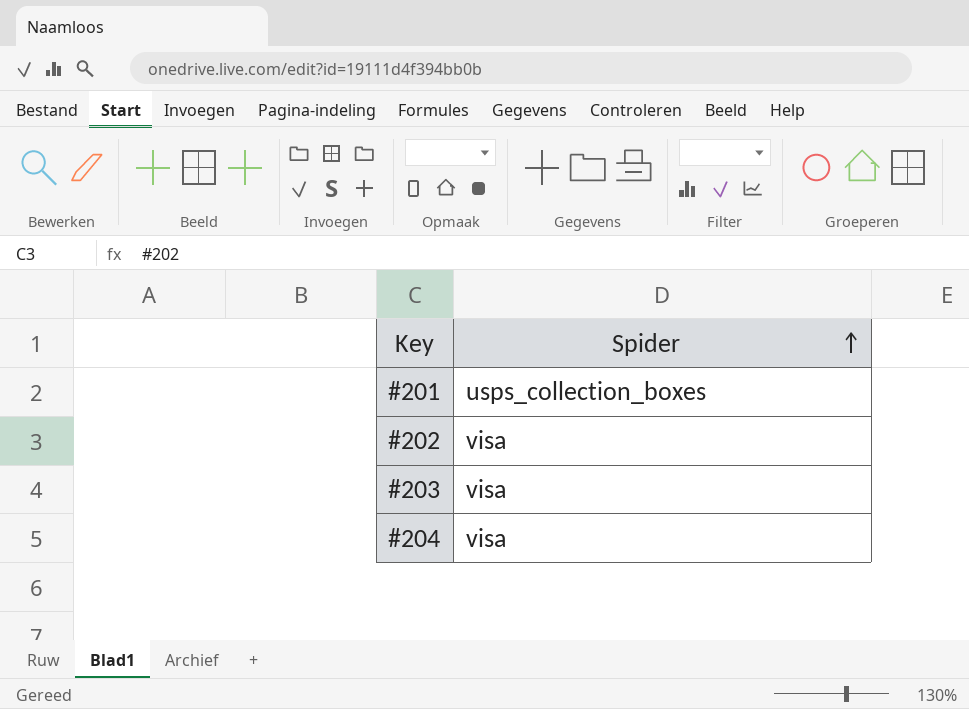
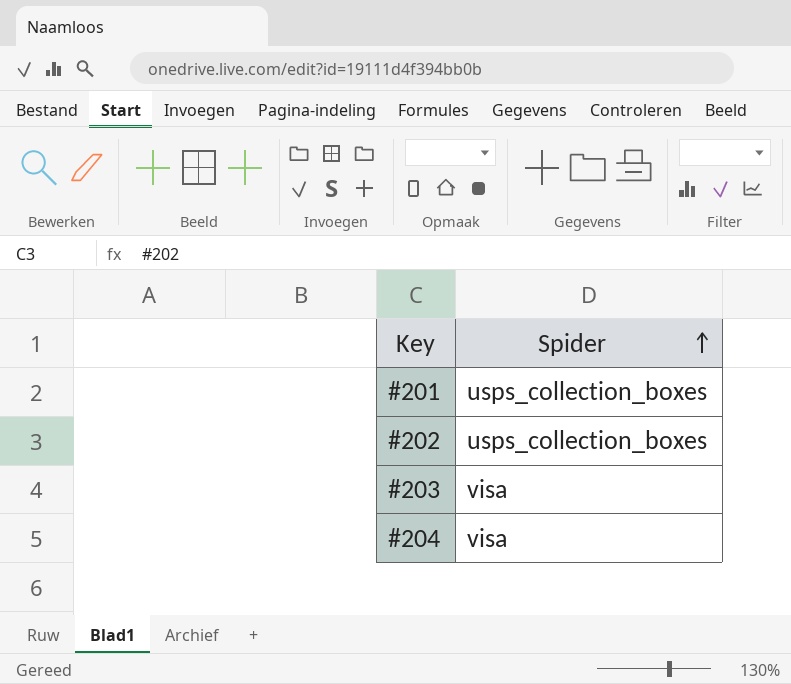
#202 | Spider: visa -> usps_collection_boxes

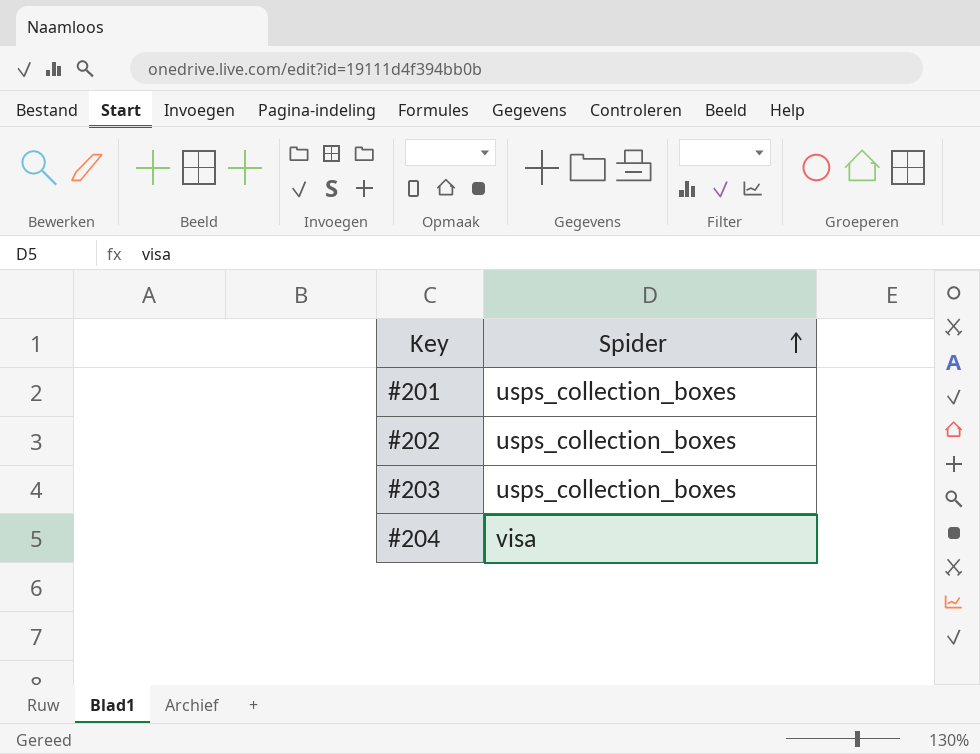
#203 | Spider: visa -> usps_collection_boxes

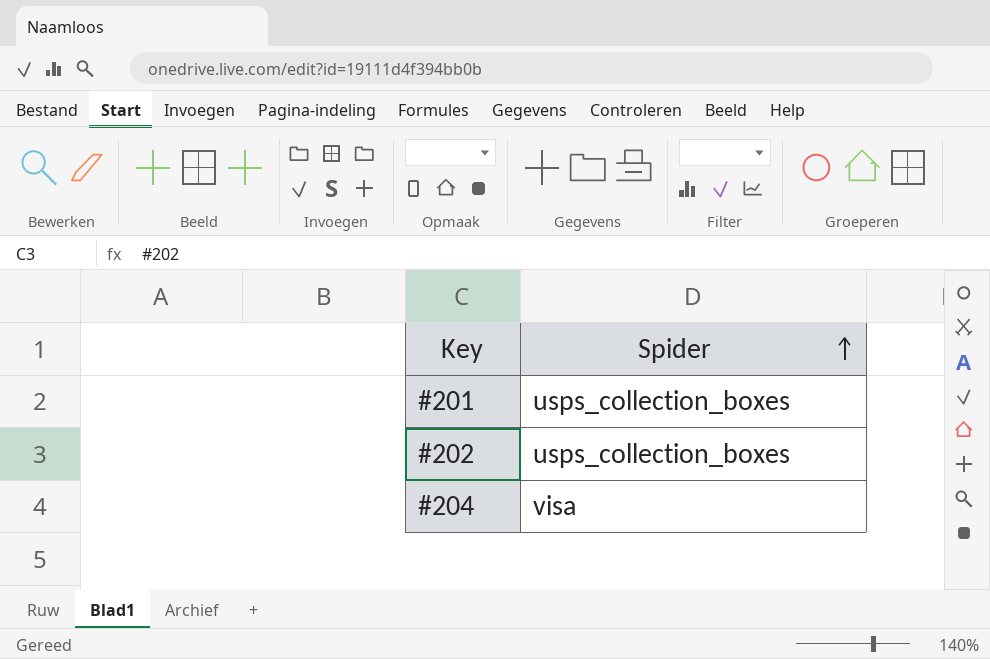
row #203: usps_collection_boxes -> none

